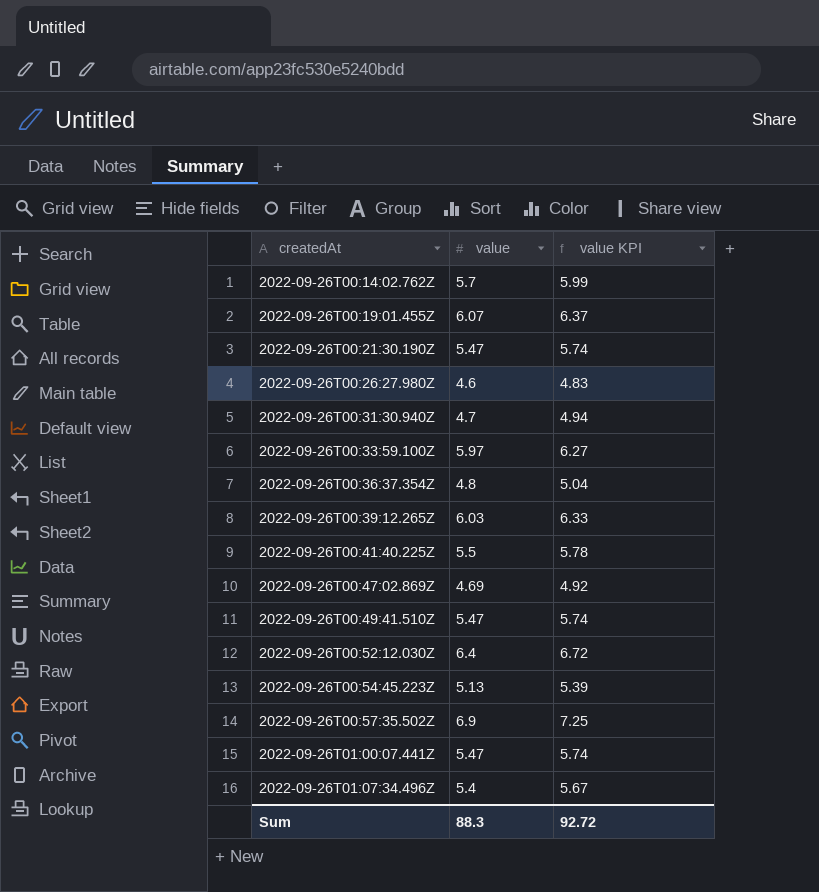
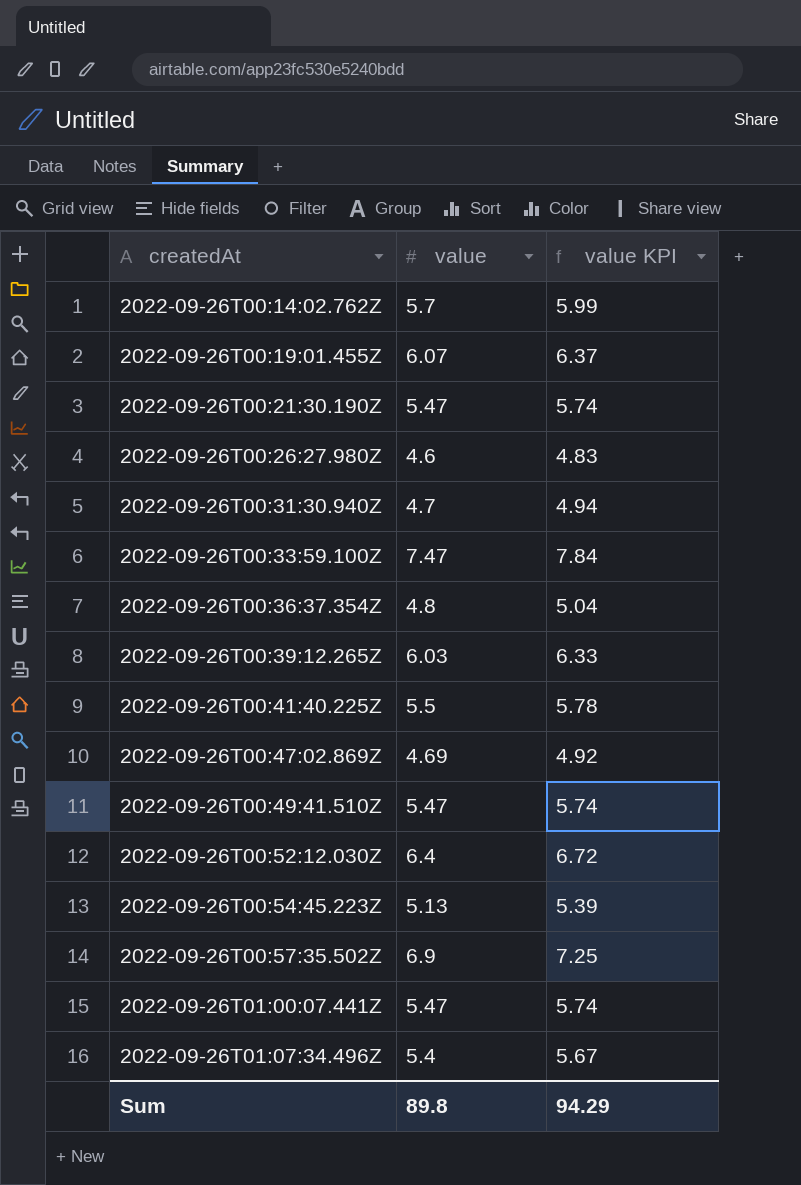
2022-09-26T00:33:59.100Z | value: 5.97 -> 7.47
2022-09-26T00:33:59.100Z | value KPI: 6.27 -> 7.84
Sum | value: 88.3 -> 89.8
Sum | value KPI: 92.72 -> 94.29

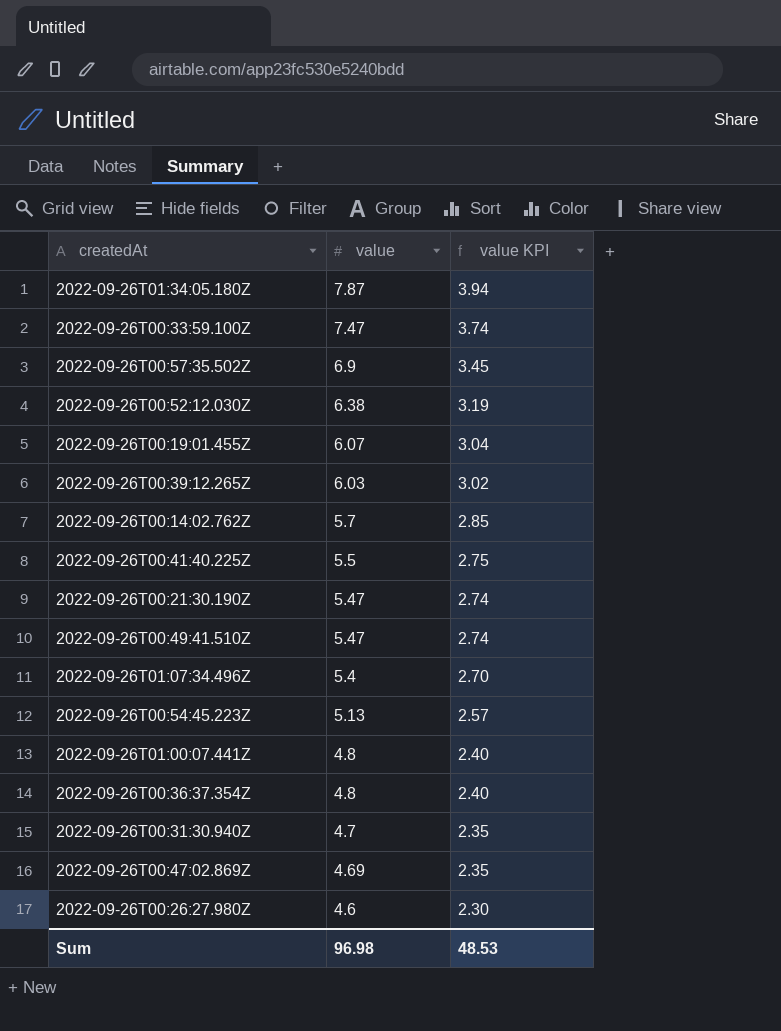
row order: createdAt ascending -> value descending
column value KPI | formula: [value] * 1.05 -> [value] * 0.5
row 2022-09-26T01:34:05.180Z: none -> 7.87 | 3.94
2022-09-26T00:52:12.030Z | value: 6.4 -> 6.38
2022-09-26T01:00:07.441Z | value: 5.47 -> 4.8
Sum | value: 89.8 -> 96.98
Sum | value KPI: 94.29 -> 48.53

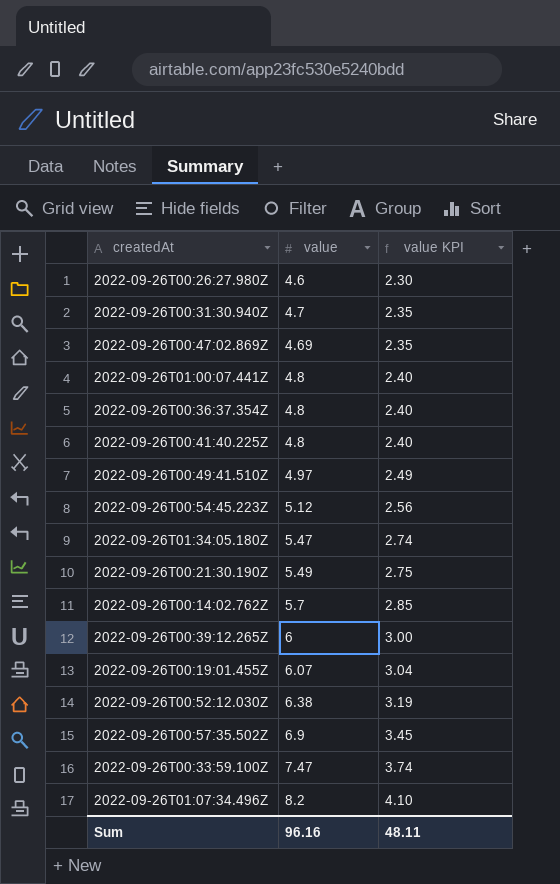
row order: value descending -> value KPI ascending
2022-09-26T00:41:40.225Z | value: 5.5 -> 4.8
2022-09-26T00:41:40.225Z | value KPI: 2.75 -> 2.40
2022-09-26T00:49:41.510Z | value: 5.47 -> 4.97
2022-09-26T00:49:41.510Z | value KPI: 2.74 -> 2.49
2022-09-26T00:54:45.223Z | value: 5.13 -> 5.12
2022-09-26T00:54:45.223Z | value KPI: 2.57 -> 2.56
2022-09-26T01:34:05.180Z | value: 7.87 -> 5.47
2022-09-26T01:34:05.180Z | value KPI: 3.94 -> 2.74
2022-09-26T00:21:30.190Z | value: 5.47 -> 5.49
2022-09-26T00:21:30.190Z | value KPI: 2.74 -> 2.75
2022-09-26T00:39:12.265Z | value: 6.03 -> 6
2022-09-26T00:39:12.265Z | value KPI: 3.02 -> 3.00
2022-09-26T01:07:34.496Z | value: 5.4 -> 8.2
2022-09-26T01:07:34.496Z | value KPI: 2.70 -> 4.10
Sum | value: 96.98 -> 96.16
Sum | value KPI: 48.53 -> 48.11

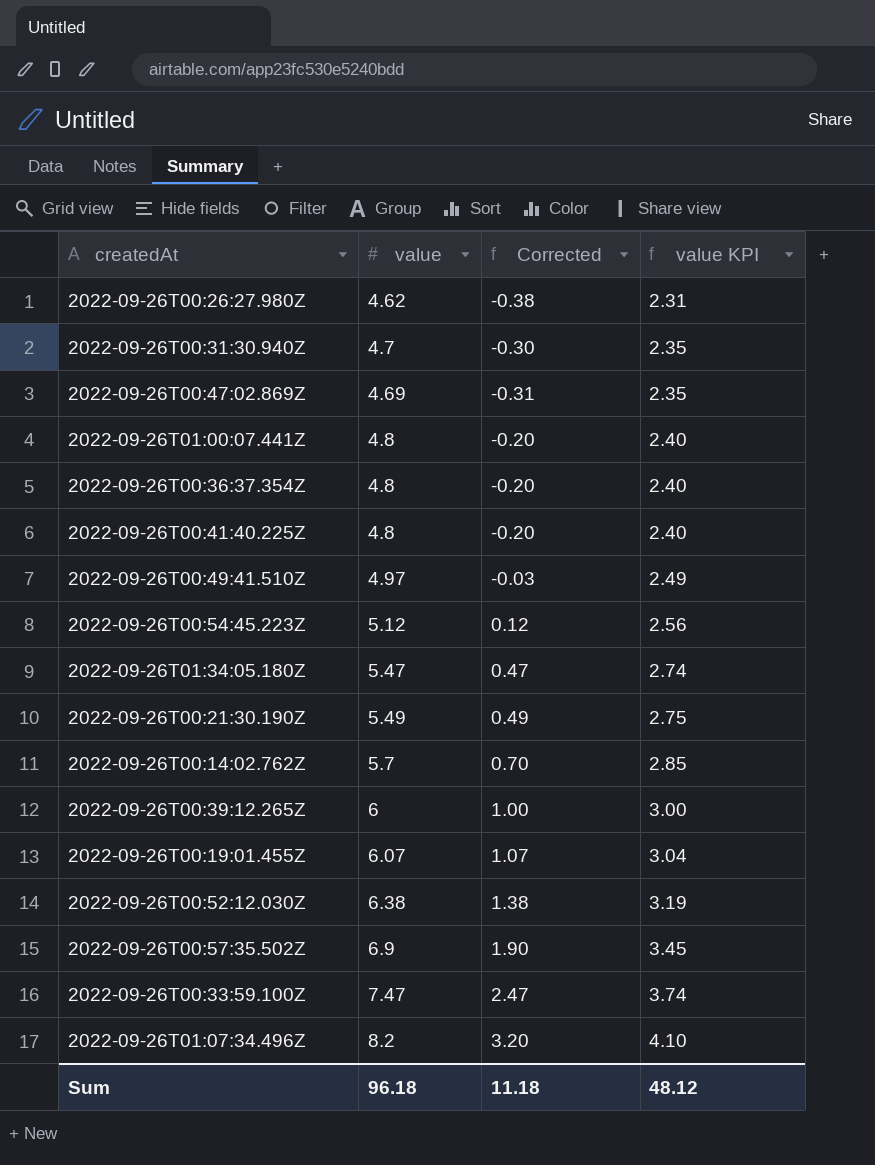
column Corrected | formula: none -> [value] - 5
2022-09-26T00:26:27.980Z | value: 4.6 -> 4.62
2022-09-26T00:26:27.980Z | value KPI: 2.30 -> 2.31
Sum | value: 96.16 -> 96.18
Sum | value KPI: 48.11 -> 48.12

